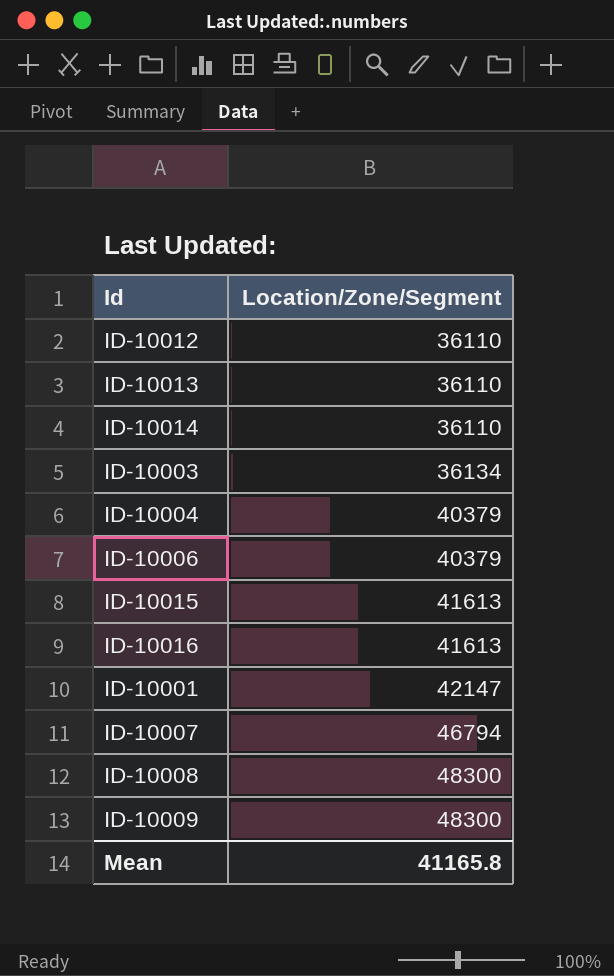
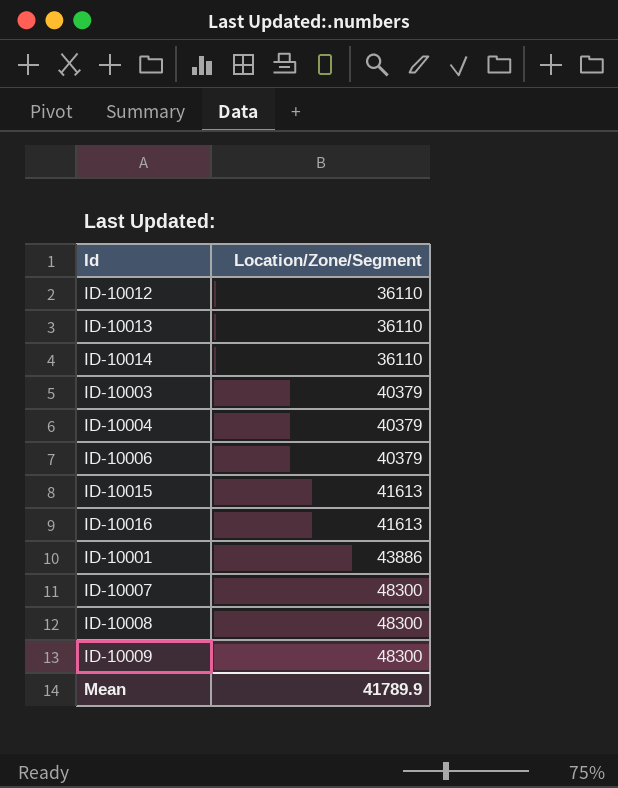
ID-10003 | Location/Zone/Segment: 36134 -> 40379
ID-10001 | Location/Zone/Segment: 42147 -> 43886
ID-10007 | Location/Zone/Segment: 46794 -> 48300
Mean | Location/Zone/Segment: 41165.8 -> 41789.9

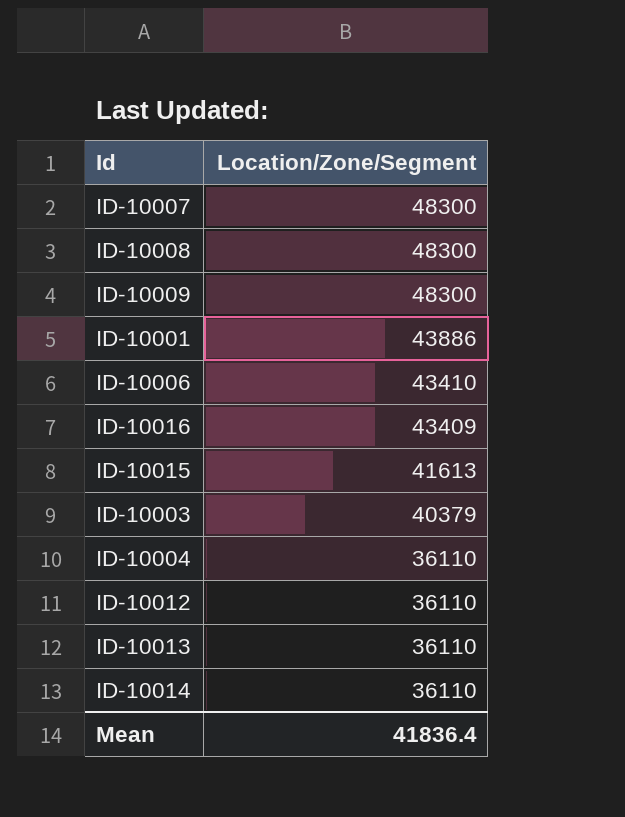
row order: Location/Zone/Segment ascending -> Location/Zone/Segment descending
ID-10006 | Location/Zone/Segment: 40379 -> 43410
ID-10016 | Location/Zone/Segment: 41613 -> 43409
ID-10004 | Location/Zone/Segment: 40379 -> 36110
Mean | Location/Zone/Segment: 41789.9 -> 41836.4

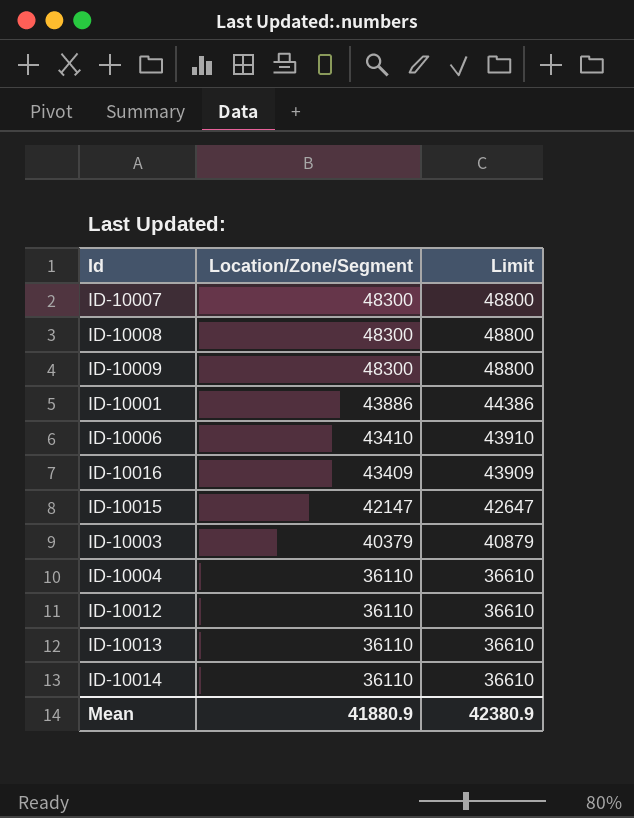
column Limit | formula: none -> [Location/Zone/Segment] + 500
ID-10015 | Location/Zone/Segment: 41613 -> 42147
Mean | Location/Zone/Segment: 41836.4 -> 41880.9

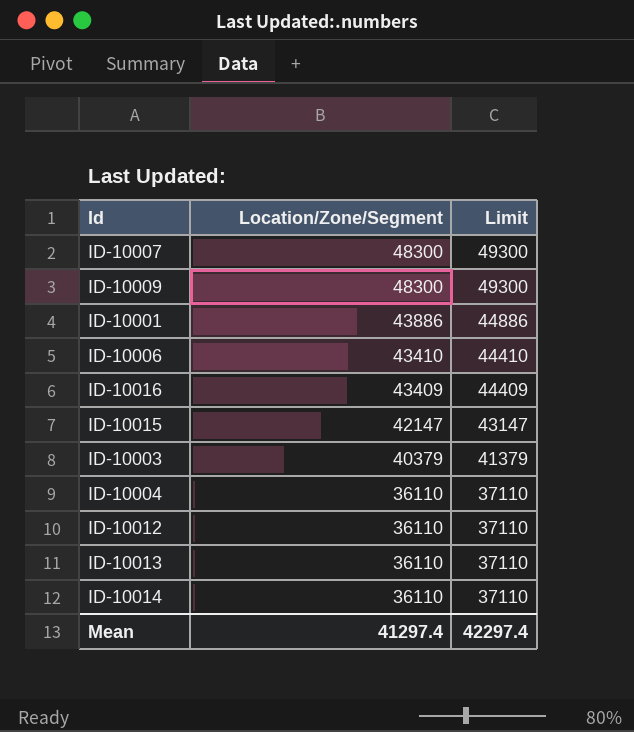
column Limit | formula: [Location/Zone/Segment] + 500 -> [Location/Zone/Segment] + 1000
row ID-10008: 48300 | 48800 -> none
Mean | Location/Zone/Segment: 41880.9 -> 41297.4
Mean | Limit: 42380.9 -> 42297.4

